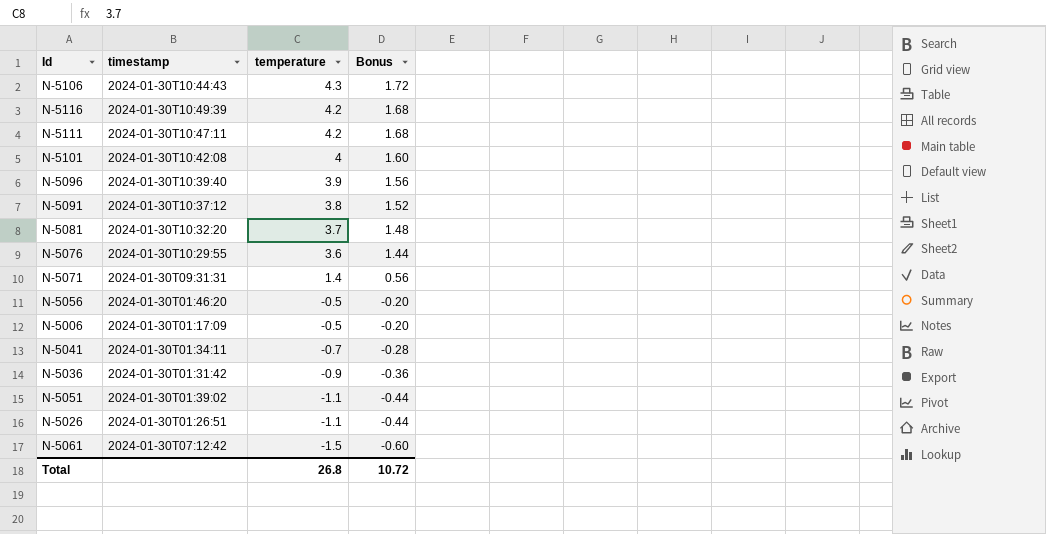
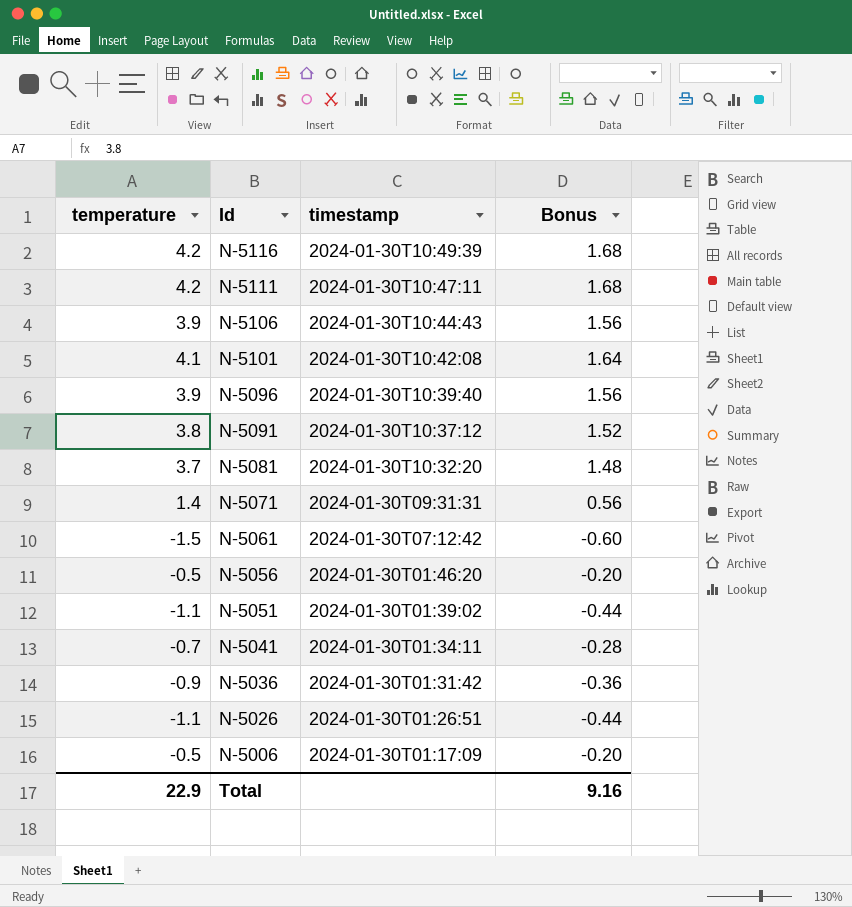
row order: temperature descending -> Id descending
column temperature | position: 3 -> 1
row N-5076: 2024-01-30T10:29:55 | 3.6 | 1.44 -> none
N-5106 | temperature: 4.3 -> 3.9
N-5106 | Bonus: 1.72 -> 1.56
N-5101 | temperature: 4 -> 4.1
N-5101 | Bonus: 1.60 -> 1.64
Total | temperature: 26.8 -> 22.9
Total | Bonus: 10.72 -> 9.16

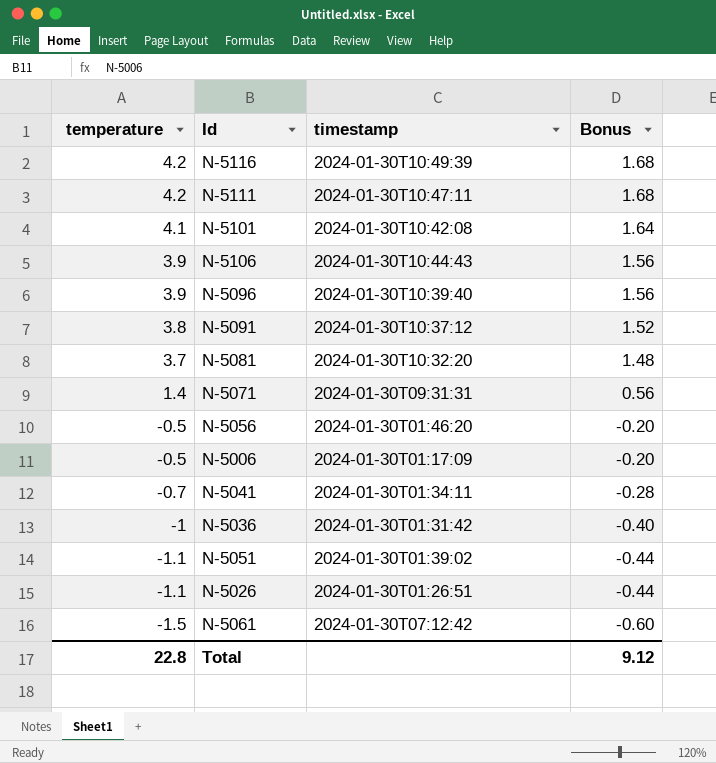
row order: Id descending -> temperature descending
N-5036 | temperature: -0.9 -> -1
N-5036 | Bonus: -0.36 -> -0.40
Total | temperature: 22.9 -> 22.8
Total | Bonus: 9.16 -> 9.12

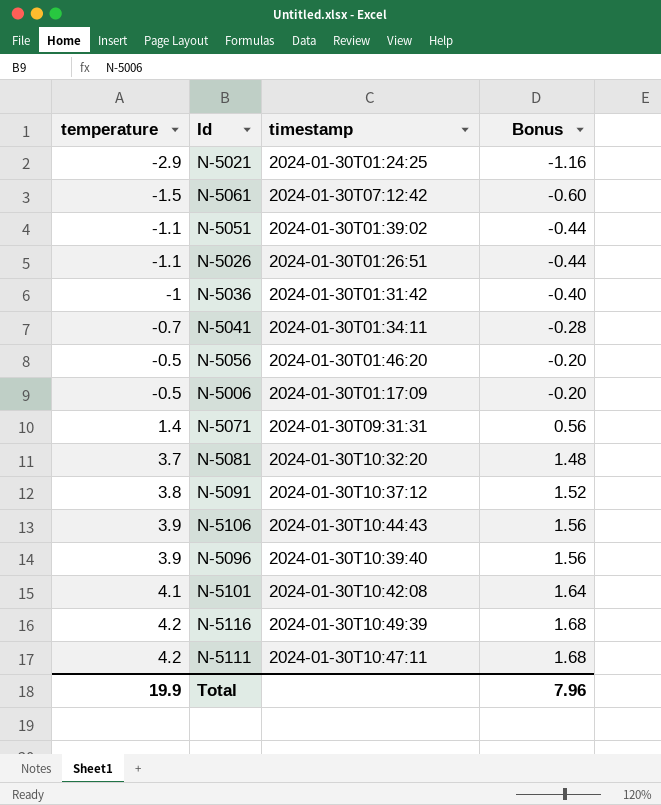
row order: temperature descending -> temperature ascending
row N-5021: none -> -2.9 | 2024-01-30T01:24:25 | -1.16
Total | temperature: 22.8 -> 19.9
Total | Bonus: 9.12 -> 7.96

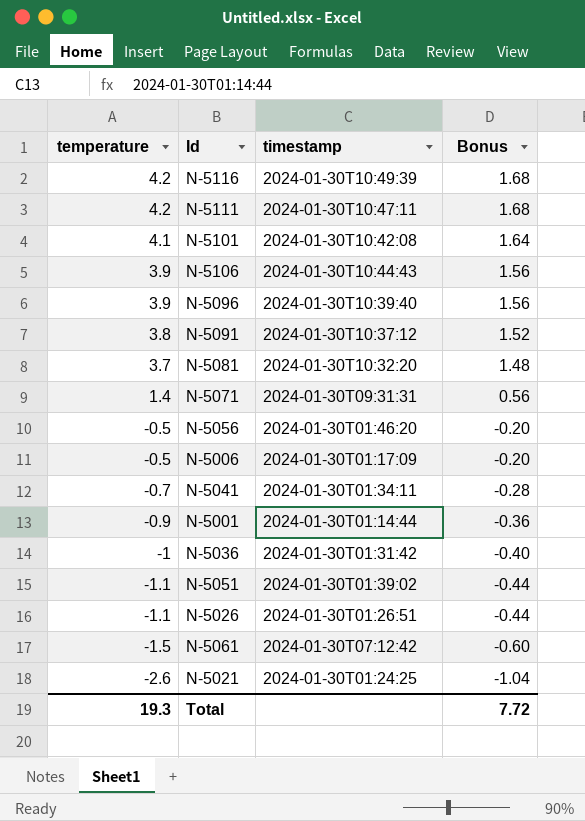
row order: temperature ascending -> temperature descending
row N-5001: none -> -0.9 | 2024-01-30T01:14:44 | -0.36
N-5021 | temperature: -2.9 -> -2.6
N-5021 | Bonus: -1.16 -> -1.04
Total | temperature: 19.9 -> 19.3
Total | Bonus: 7.96 -> 7.72

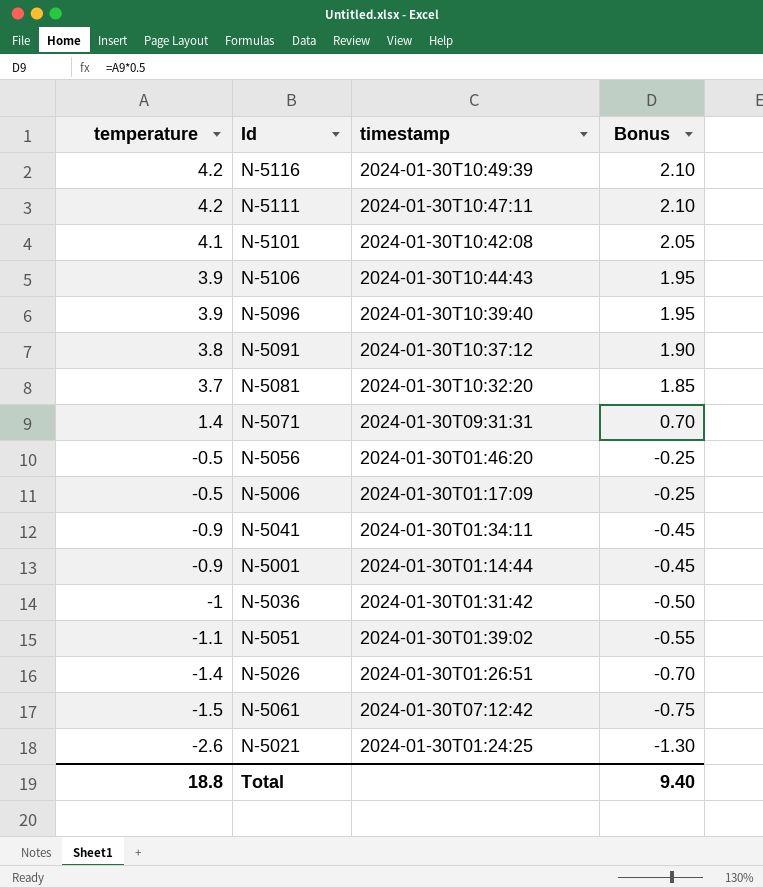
column Bonus | formula: [temperature] * 0.4 -> [temperature] * 0.5
N-5041 | temperature: -0.7 -> -0.9
N-5026 | temperature: -1.1 -> -1.4
Total | temperature: 19.3 -> 18.8
Total | Bonus: 7.72 -> 9.40

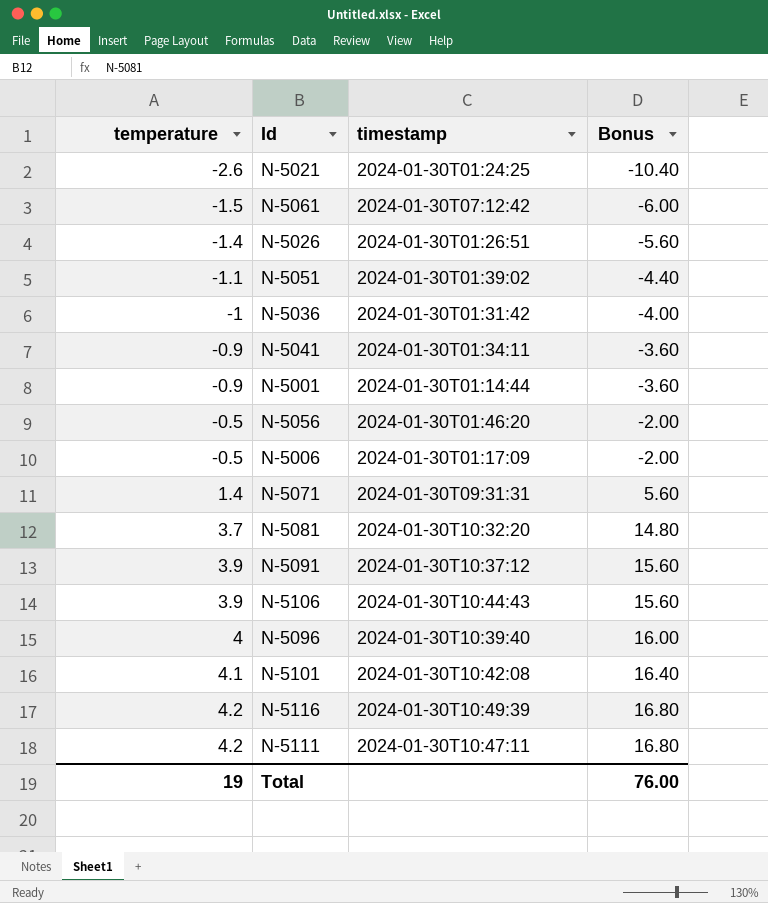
row order: temperature descending -> temperature ascending
column Bonus | formula: [temperature] * 0.5 -> [temperature] * 4
N-5091 | temperature: 3.8 -> 3.9
N-5096 | temperature: 3.9 -> 4
Total | temperature: 18.8 -> 19
Total | Bonus: 9.40 -> 76.00

